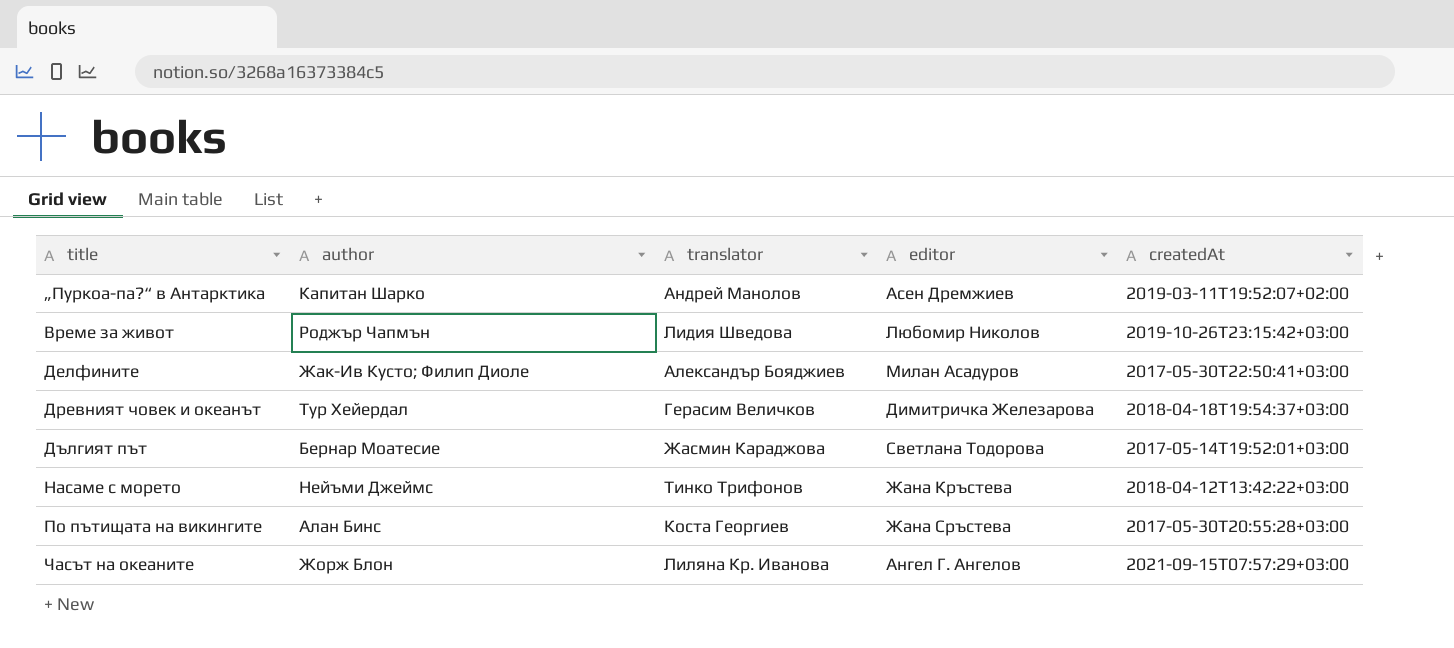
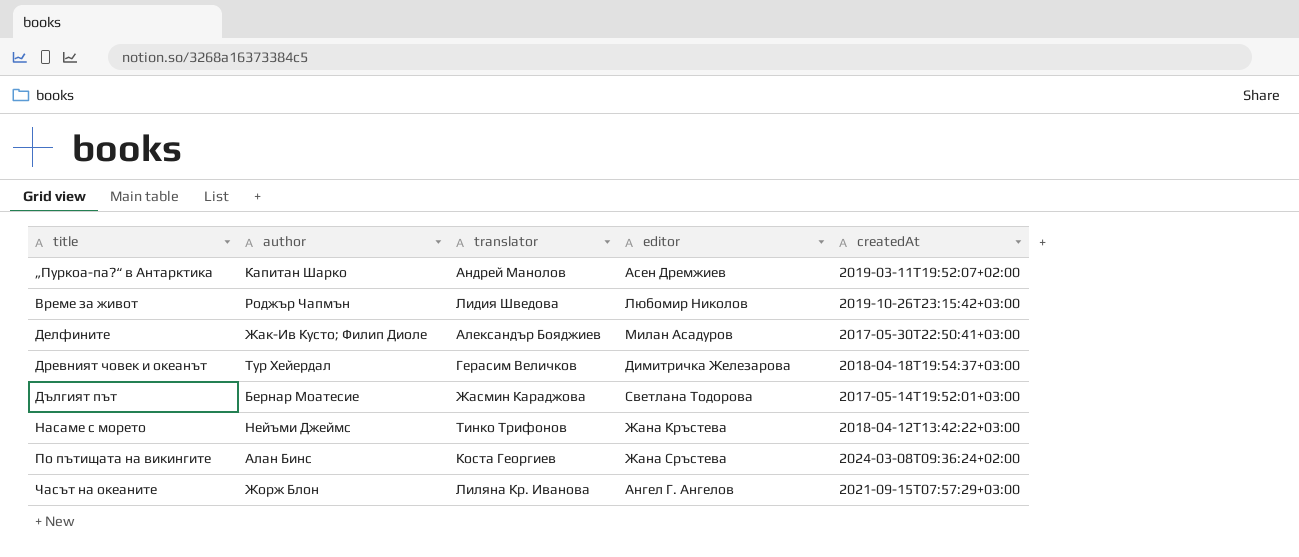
По пътищата на викингите | createdAt: 2017-05-30T20:55:28+03:00 -> 2024-03-08T09:36:24+02:00

